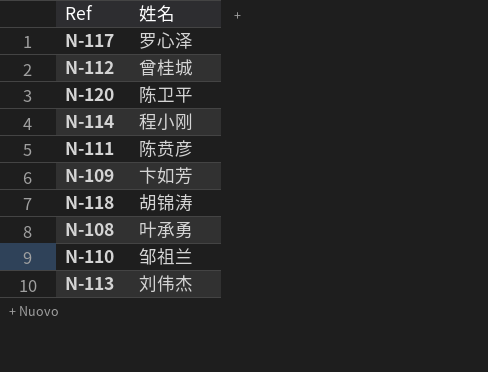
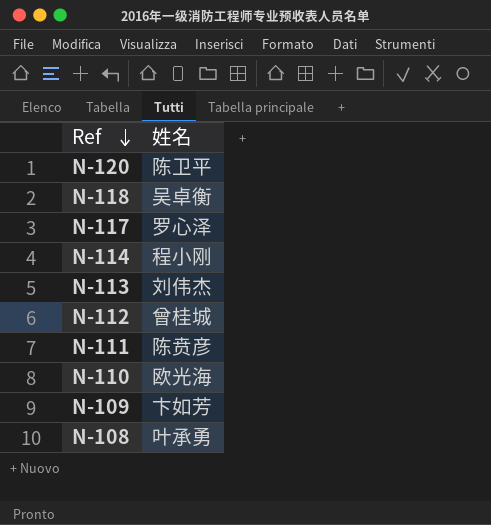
row order: none -> Ref descending
N-118 | 姓名: 胡锦涛 -> 吴卓衡
N-110 | 姓名: 邹祖兰 -> 欧光海

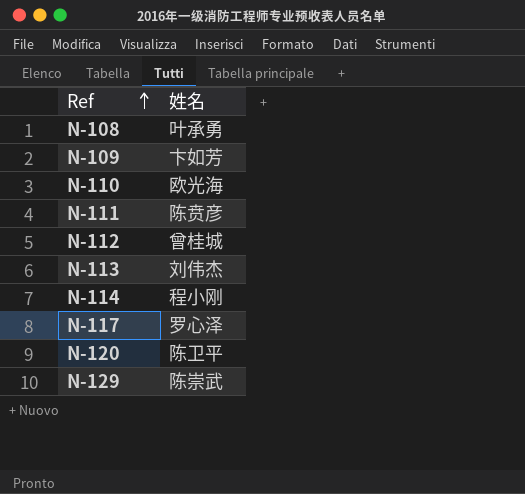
row order: Ref descending -> Ref ascending
row N-118: 吴卓衡 -> none
row N-129: none -> 陈崇武

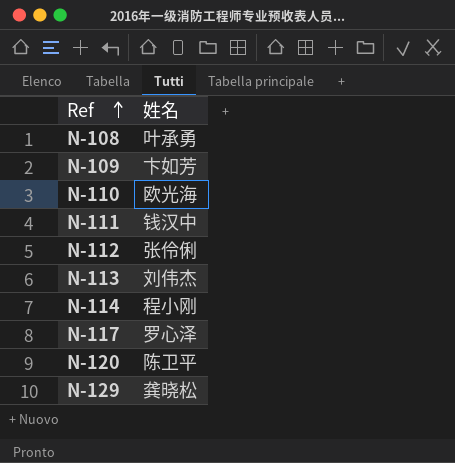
N-111 | 姓名: 陈贲彦 -> 钱汉中
N-112 | 姓名: 曾桂城 -> 张伶俐
N-129 | 姓名: 陈崇武 -> 龚晓松

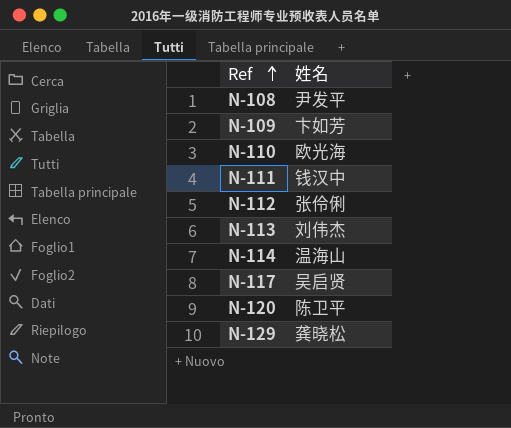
N-108 | 姓名: 叶承勇 -> 尹发平
N-114 | 姓名: 程小刚 -> 温海山
N-117 | 姓名: 罗心泽 -> 吴启贤

